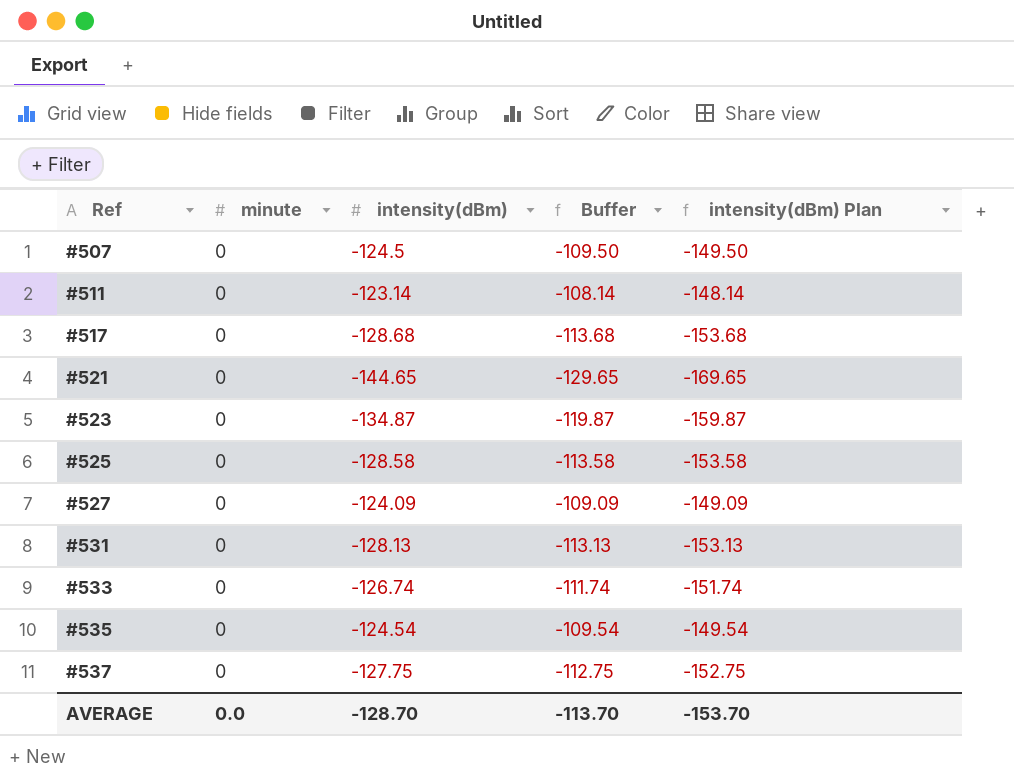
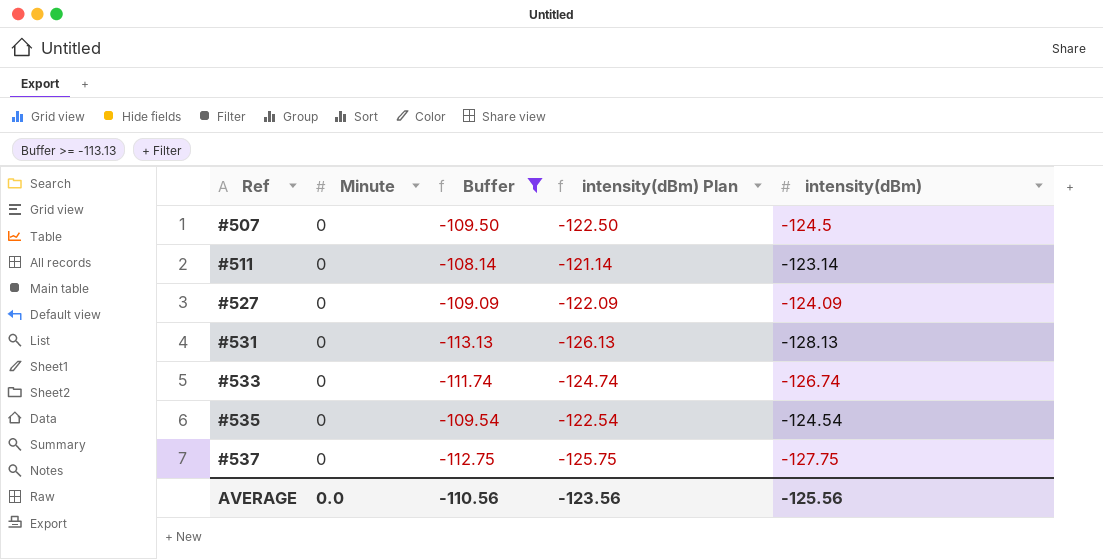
filter: none -> Buffer >= -113.13
column name: minute -> Minute
column intensity(dBm) Plan | formula: [intensity(dBm)] - 25 -> [intensity(dBm)] + 2
column intensity(dBm) | position: 3 -> 5
AVERAGE | Buffer: -113.70 -> -110.56
AVERAGE | intensity(dBm) Plan: -153.70 -> -123.56
AVERAGE | intensity(dBm): -128.70 -> -125.56

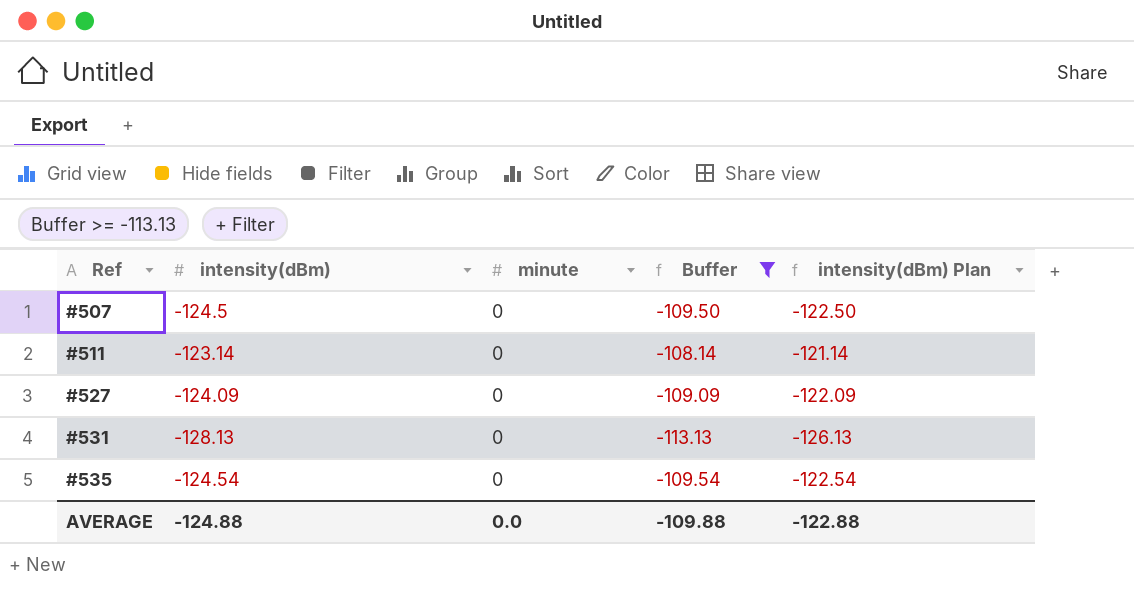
column intensity(dBm) | position: 5 -> 2
column name: Minute -> minute
row #533: 0 | -111.74 | -124.74 | -126.74 -> none
row #537: 0 | -112.75 | -125.75 | -127.75 -> none
AVERAGE | intensity(dBm): -125.56 -> -124.88
AVERAGE | Buffer: -110.56 -> -109.88
AVERAGE | intensity(dBm) Plan: -123.56 -> -122.88

